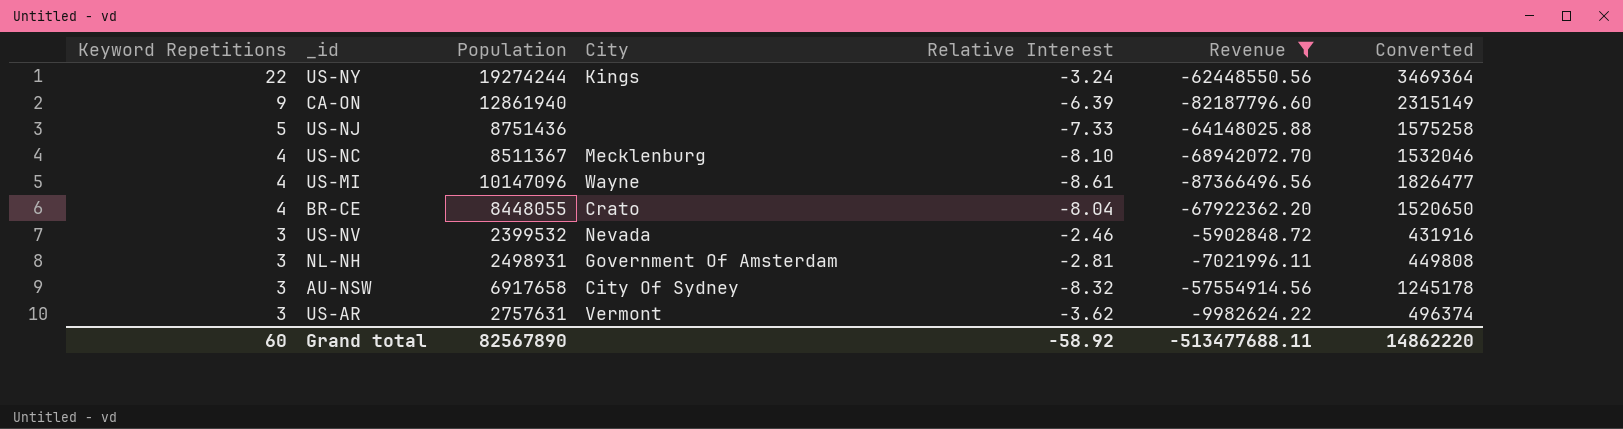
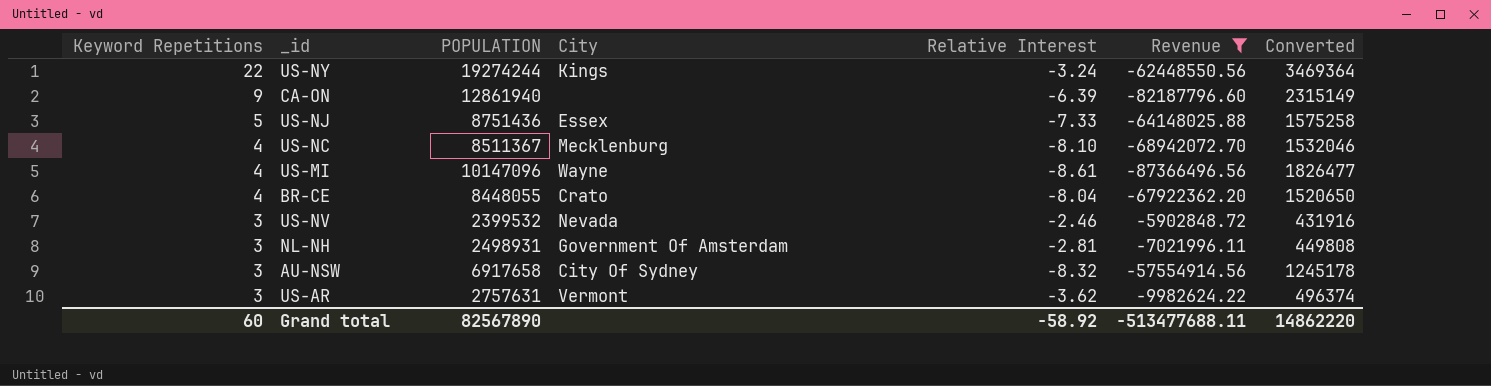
column name: Population -> POPULATION
US-NJ | City: none -> Essex

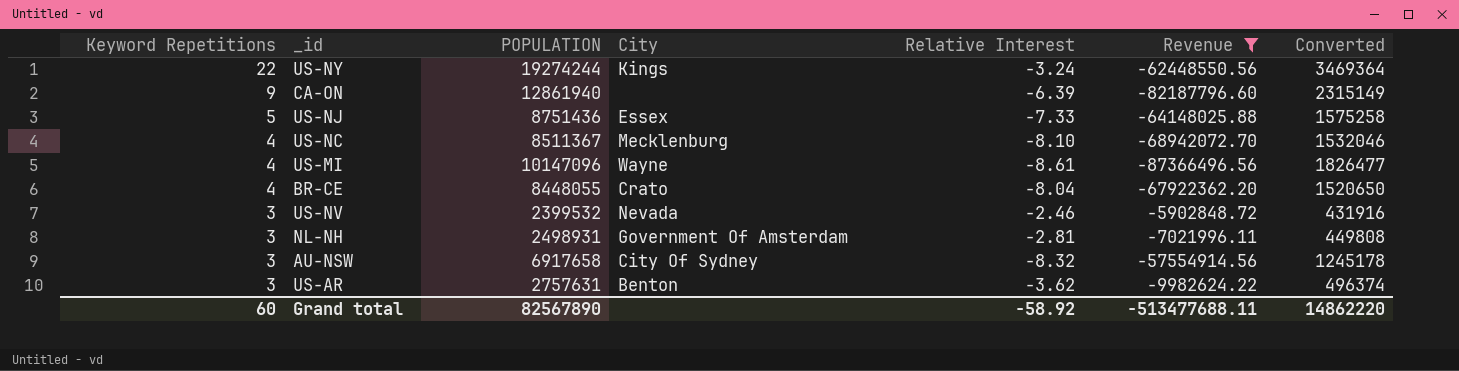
US-AR | City: Vermont -> Benton

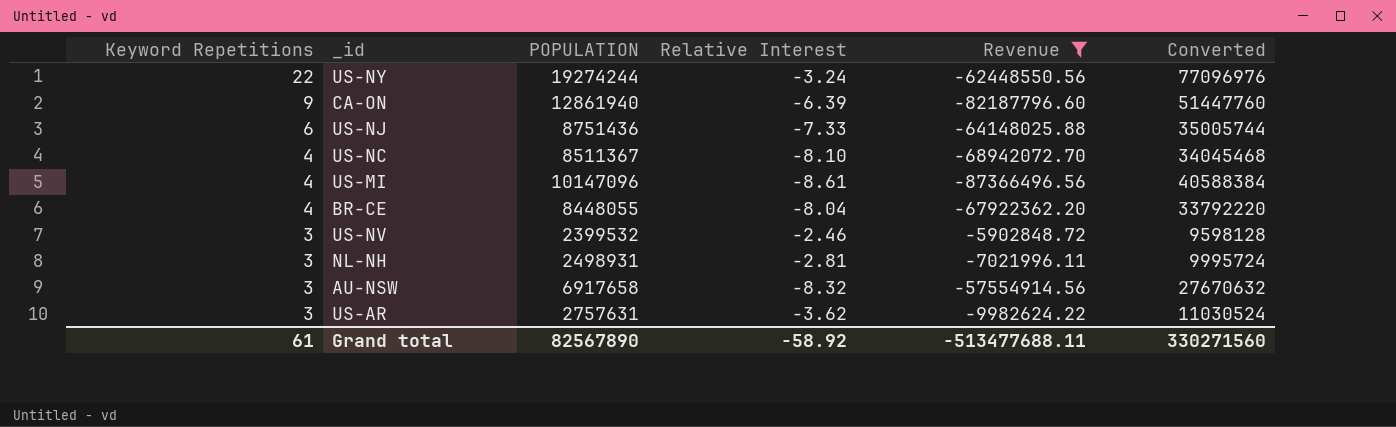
column City | position: 4 -> none
column Converted | formula: [POPULATION] * 0.18 -> [POPULATION] * 4
US-NJ | Keyword Repetitions: 5 -> 6
Grand total | Keyword Repetitions: 60 -> 61
Grand total | Converted: 14862220 -> 330271560

